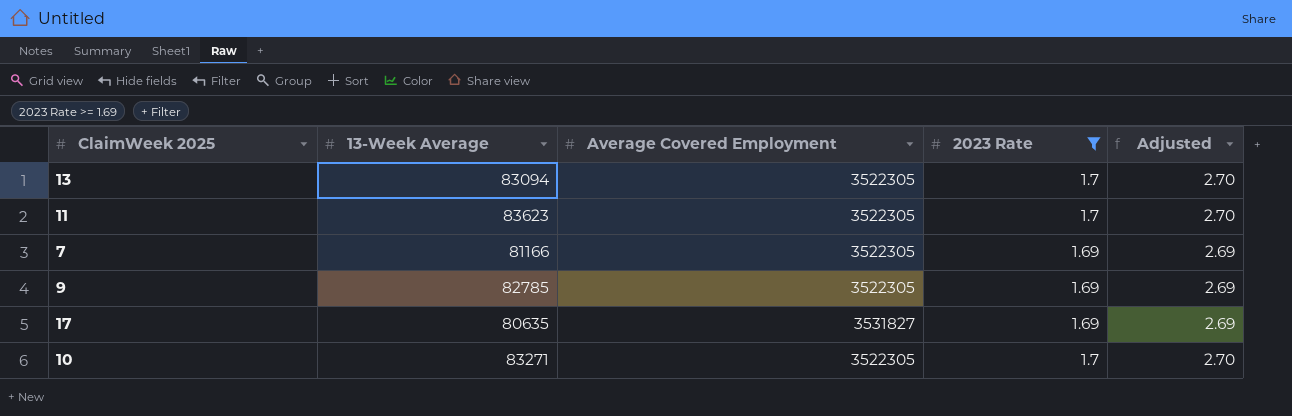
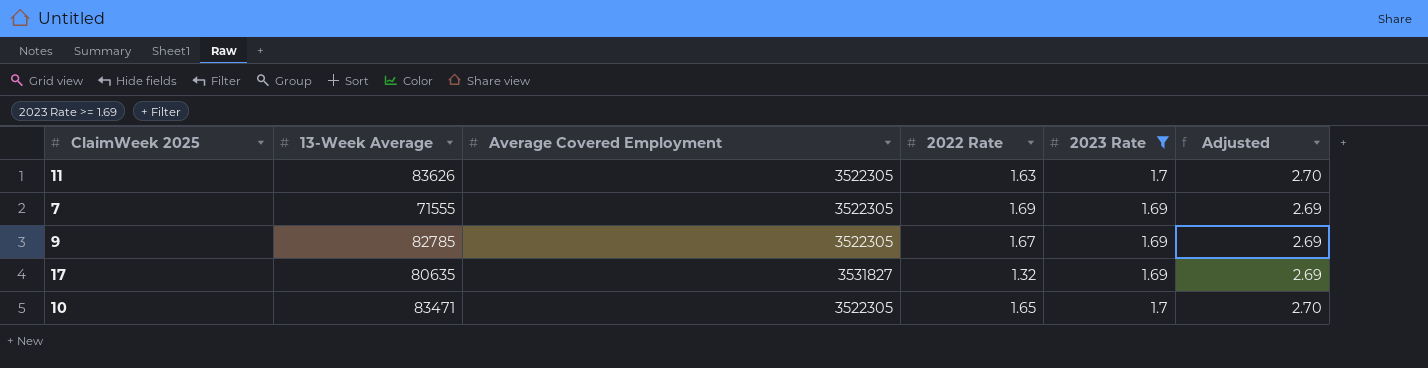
column 2022 Rate | position: none -> 4
row 13: 83094 | 3522305 | 1.7 | 2.70 -> none
11 | 13-Week Average: 83623 -> 83626
7 | 13-Week Average: 81166 -> 71555
10 | 13-Week Average: 83271 -> 83471

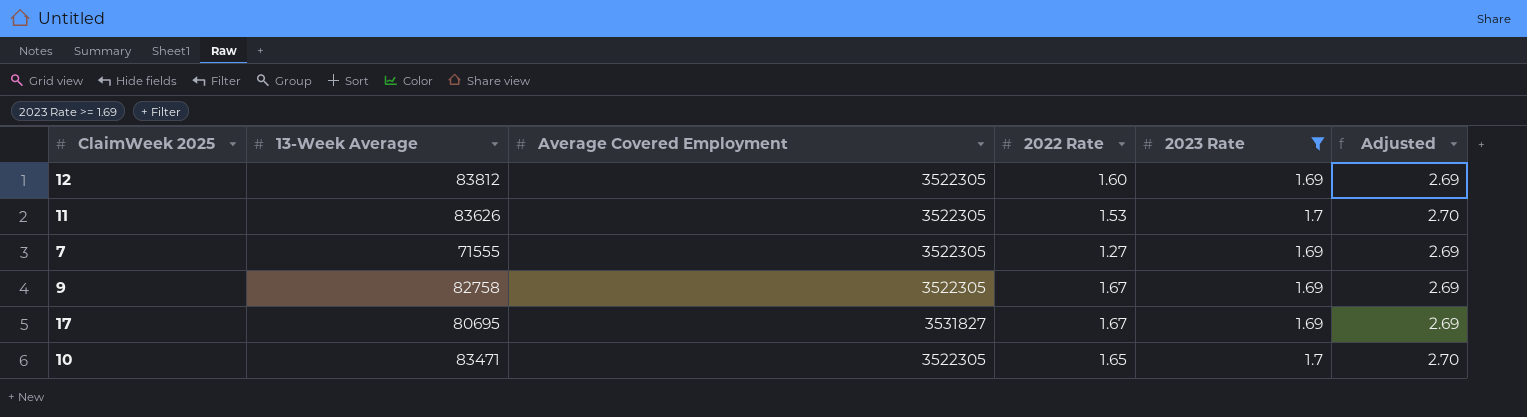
row 12: none -> 83812 | 3522305 | 1.60 | 1.69 | 2.69
11 | 2022 Rate: 1.63 -> 1.53
7 | 2022 Rate: 1.69 -> 1.27
9 | 13-Week Average: 82785 -> 82758
17 | 13-Week Average: 80635 -> 80695
17 | 2022 Rate: 1.32 -> 1.67

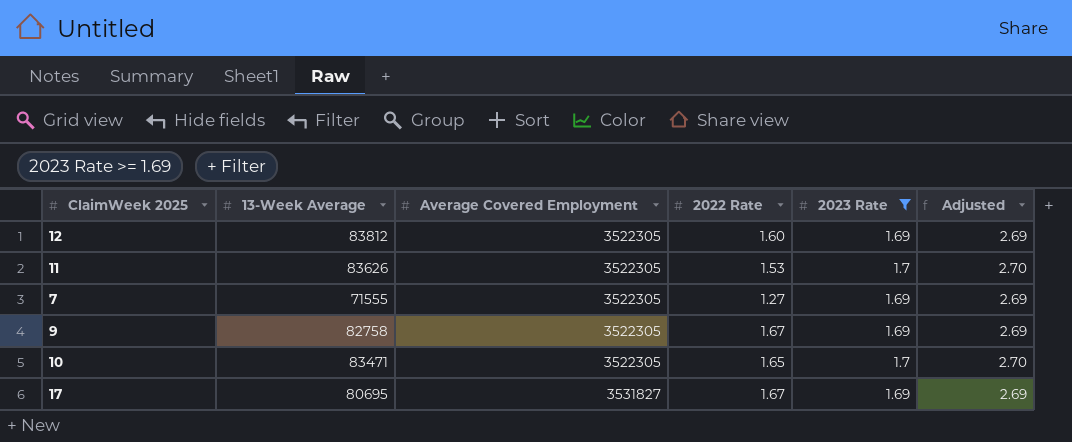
row order: none -> Average Covered Employment ascending

